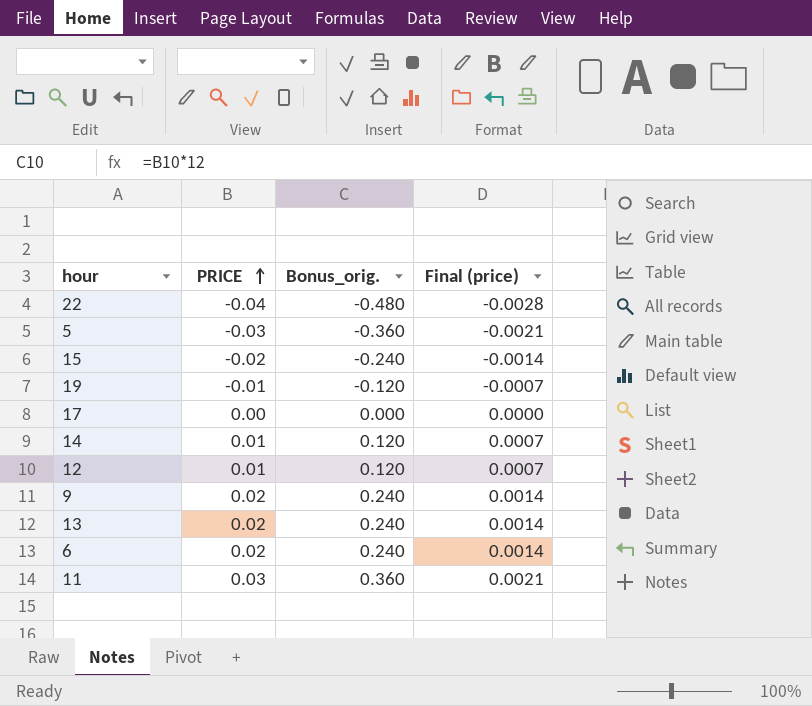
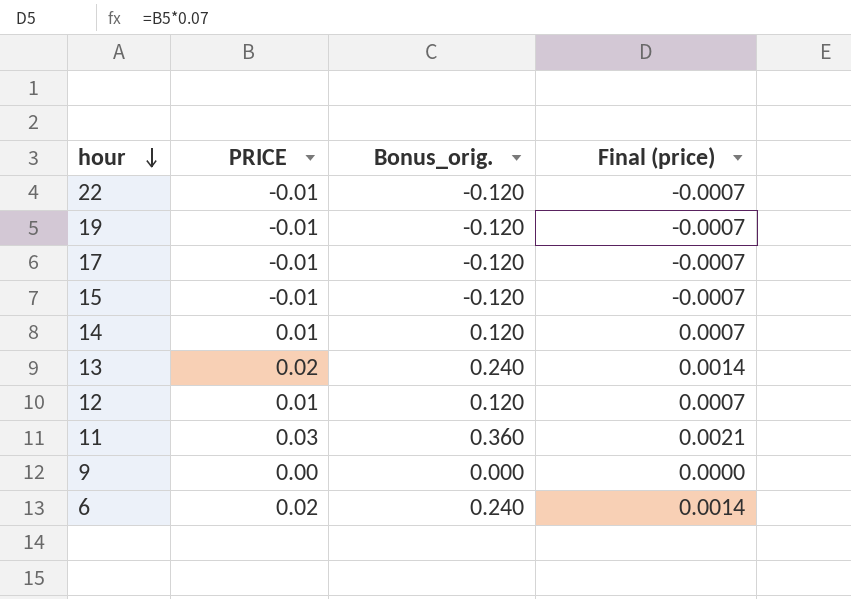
row order: PRICE ascending -> hour descending
row 5: -0.03 | -0.360 | -0.0021 -> none
22 | PRICE: -0.04 -> -0.01
22 | Bonus_orig.: -0.480 -> -0.120
22 | Final (price): -0.0028 -> -0.0007
17 | PRICE: 0.00 -> -0.01
17 | Bonus_orig.: 0.000 -> -0.120
17 | Final (price): 0.0000 -> -0.0007
15 | PRICE: -0.02 -> -0.01
15 | Bonus_orig.: -0.240 -> -0.120
15 | Final (price): -0.0014 -> -0.0007
9 | PRICE: 0.02 -> 0.00
9 | Bonus_orig.: 0.240 -> 0.000
9 | Final (price): 0.0014 -> 0.0000

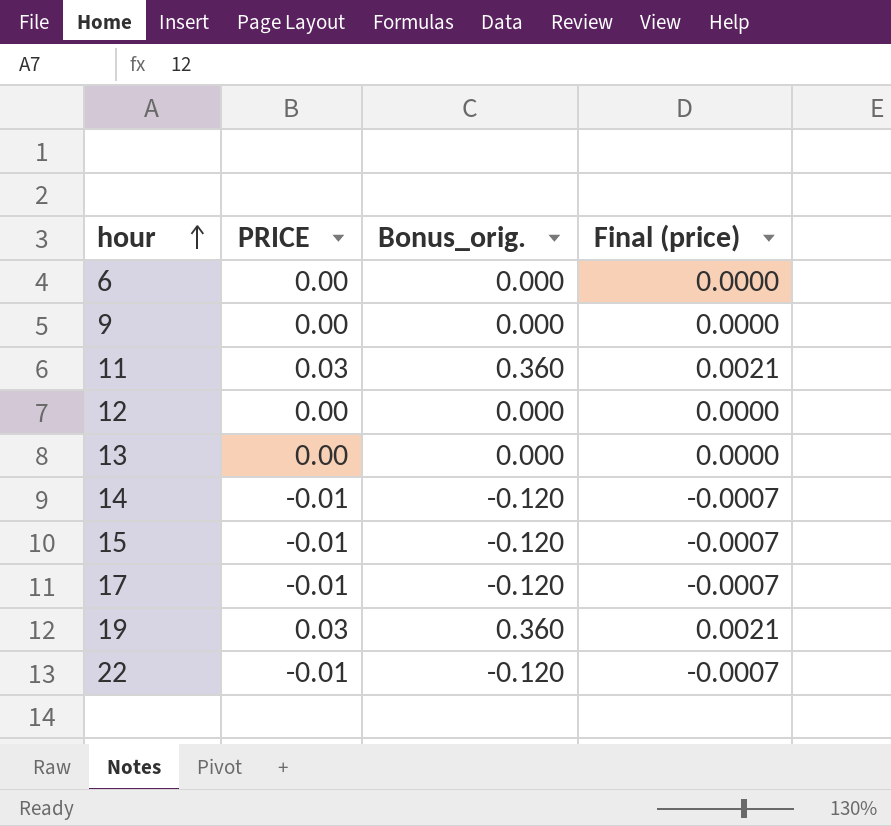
row order: hour descending -> hour ascending
6 | PRICE: 0.02 -> 0.00
6 | Bonus_orig.: 0.240 -> 0.000
6 | Final (price): 0.0014 -> 0.0000
12 | PRICE: 0.01 -> 0.00
12 | Bonus_orig.: 0.120 -> 0.000
12 | Final (price): 0.0007 -> 0.0000
13 | PRICE: 0.02 -> 0.00
13 | Bonus_orig.: 0.240 -> 0.000
13 | Final (price): 0.0014 -> 0.0000
14 | PRICE: 0.01 -> -0.01
14 | Bonus_orig.: 0.120 -> -0.120
14 | Final (price): 0.0007 -> -0.0007
19 | PRICE: -0.01 -> 0.03
19 | Bonus_orig.: -0.120 -> 0.360
19 | Final (price): -0.0007 -> 0.0021

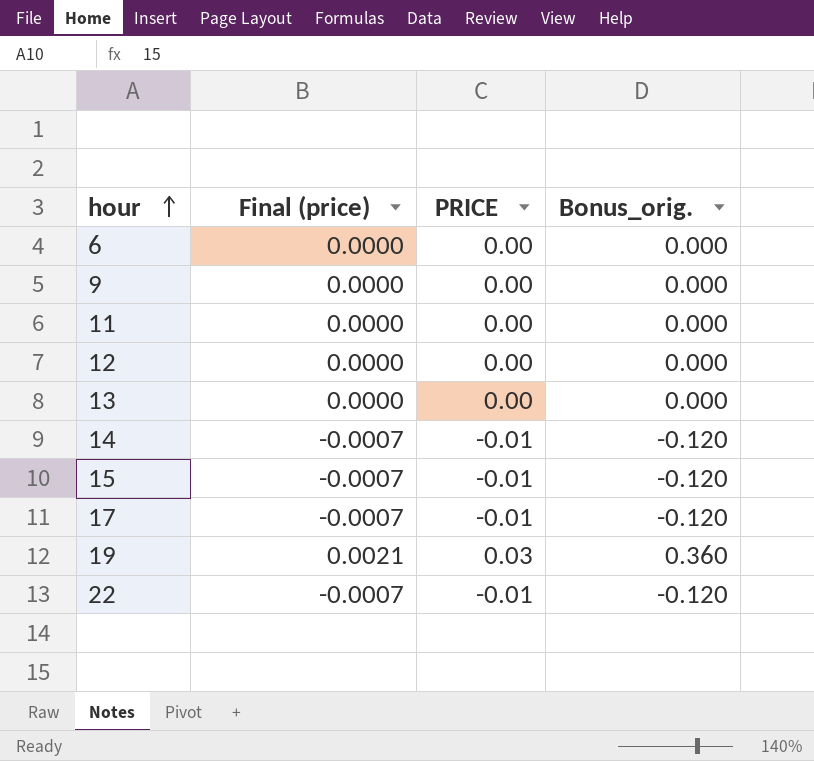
column Final (price) | position: 4 -> 2
11 | Final (price): 0.0021 -> 0.0000
11 | PRICE: 0.03 -> 0.00
11 | Bonus_orig.: 0.360 -> 0.000

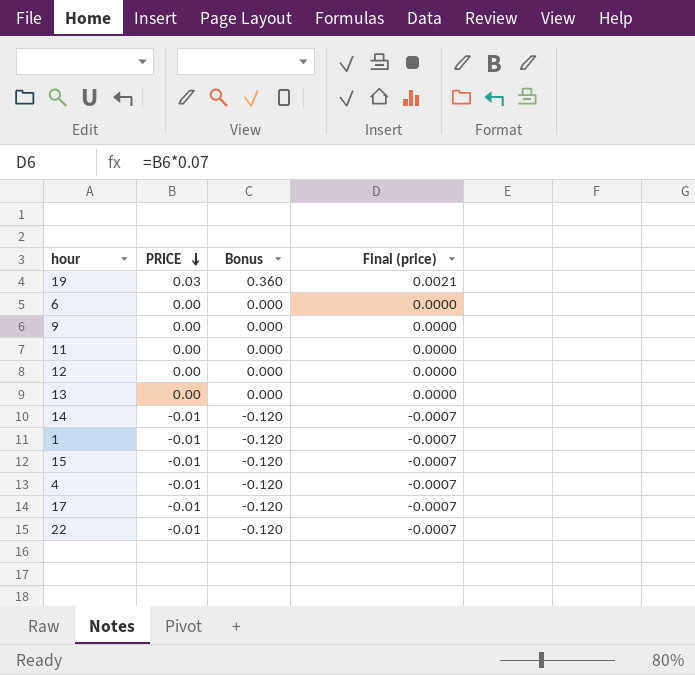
row order: hour ascending -> PRICE descending
column name: Bonus_orig. -> Bonus
column Final (price) | position: 2 -> 4
row 1: none -> -0.01 | -0.120 | -0.0007
row 4: none -> -0.01 | -0.120 | -0.0007

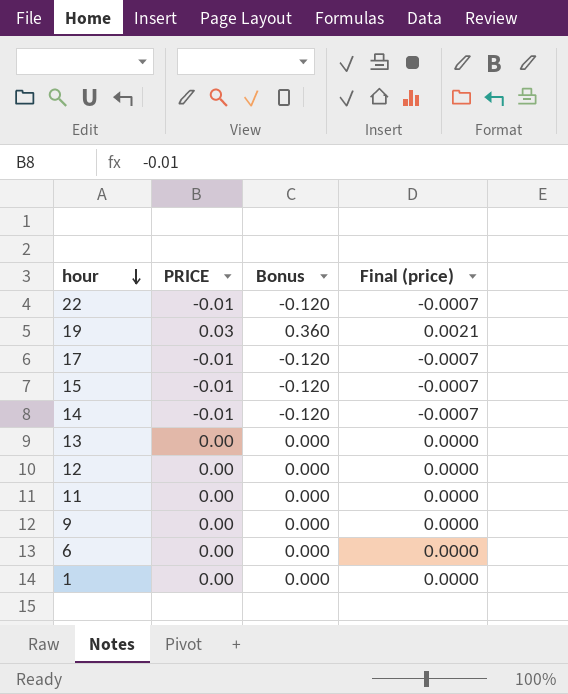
row order: PRICE descending -> hour descending
row 4: -0.01 | -0.120 | -0.0007 -> none
1 | PRICE: -0.01 -> 0.00
1 | Bonus: -0.120 -> 0.000
1 | Final (price): -0.0007 -> 0.0000

